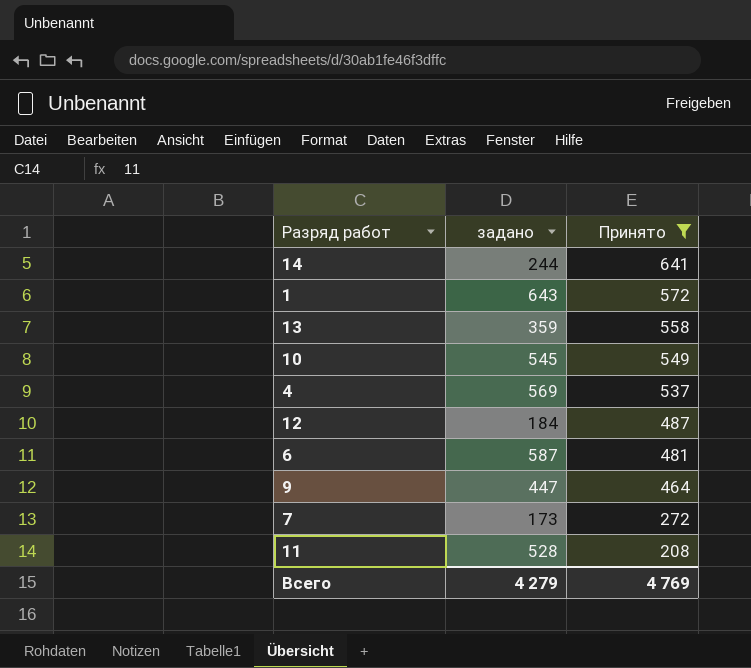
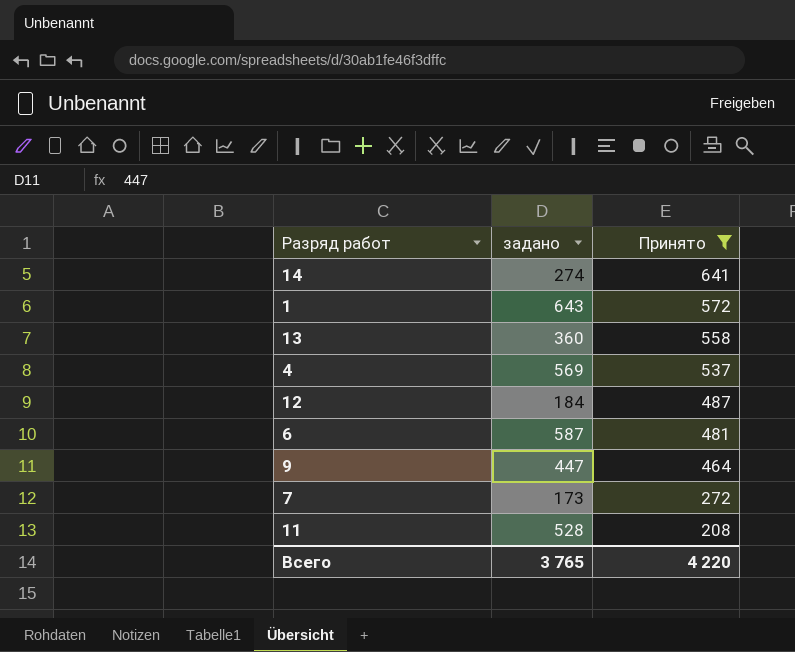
row 10: 545 | 549 -> none
14 | задано: 244 -> 274
13 | задано: 359 -> 360
Всего | задано: 4 279 -> 3 765
Всего | Принято: 4 769 -> 4 220

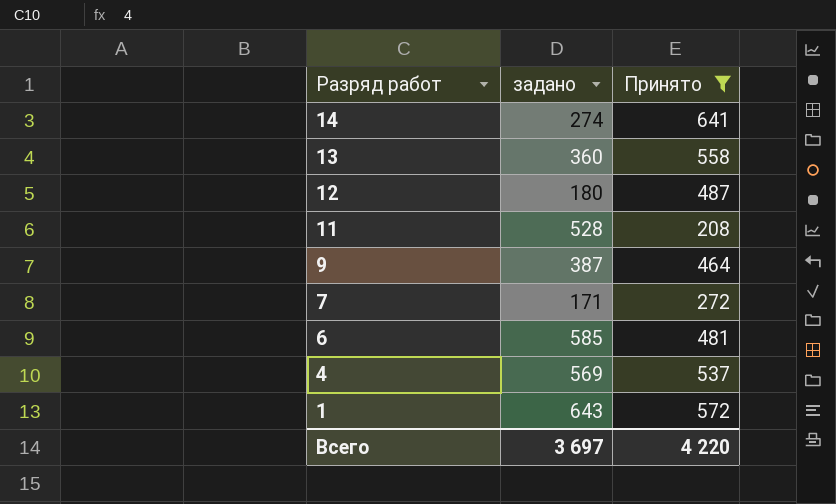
row order: Принято descending -> Разряд работ descending
12 | задано: 184 -> 180
9 | задано: 447 -> 387
7 | задано: 173 -> 171
6 | задано: 587 -> 585
Всего | задано: 3 765 -> 3 697

